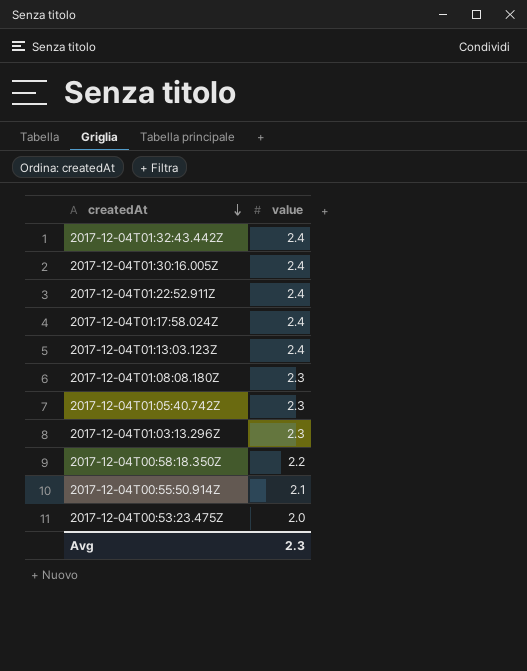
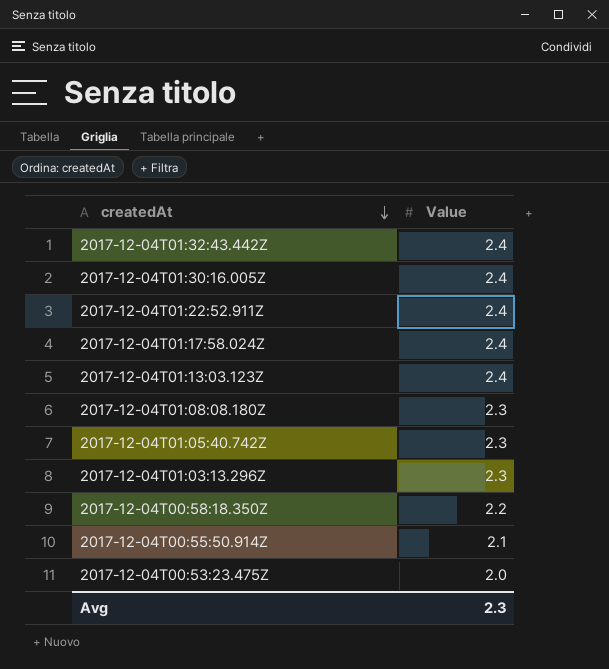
column name: value -> Value

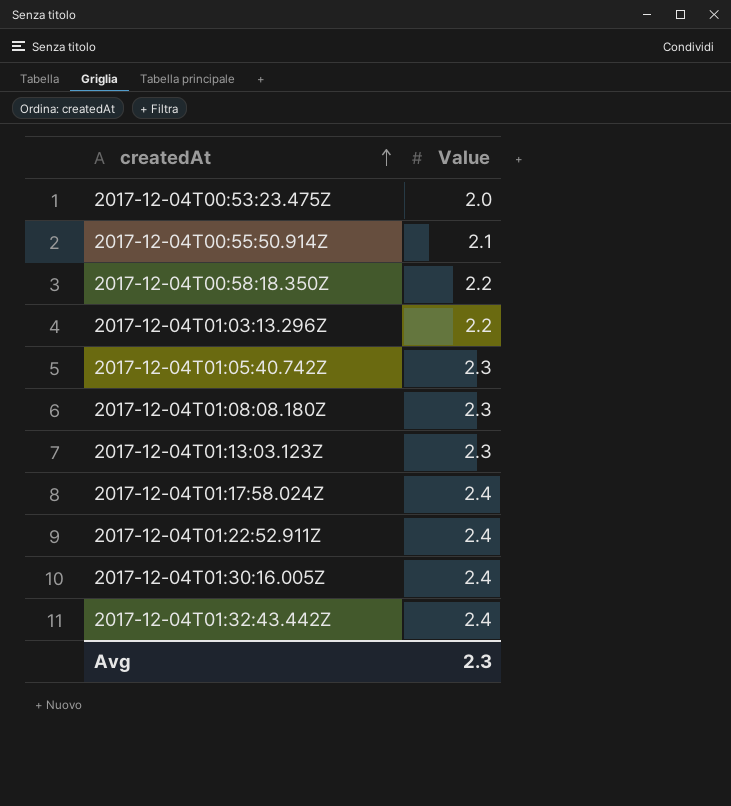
row order: createdAt descending -> createdAt ascending
2017-12-04T01:03:13.296Z | Value: 2.3 -> 2.2
2017-12-04T01:13:03.123Z | Value: 2.4 -> 2.3

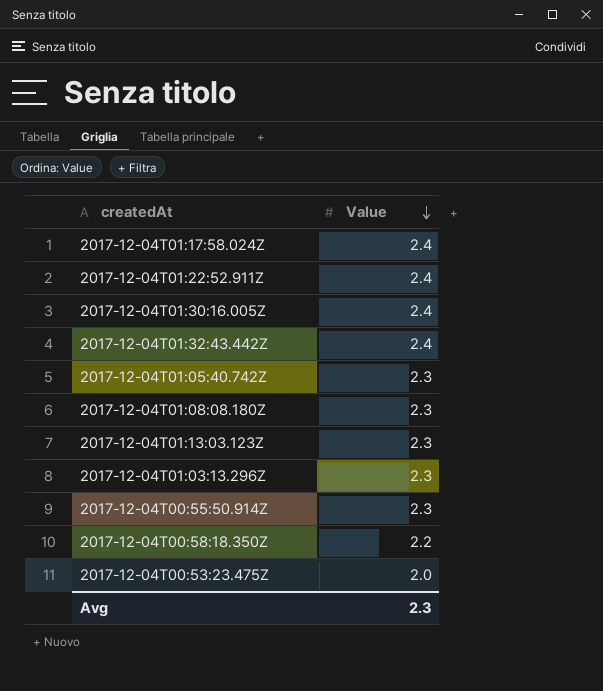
row order: createdAt ascending -> Value descending
2017-12-04T01:03:13.296Z | Value: 2.2 -> 2.3
2017-12-04T00:55:50.914Z | Value: 2.1 -> 2.3

